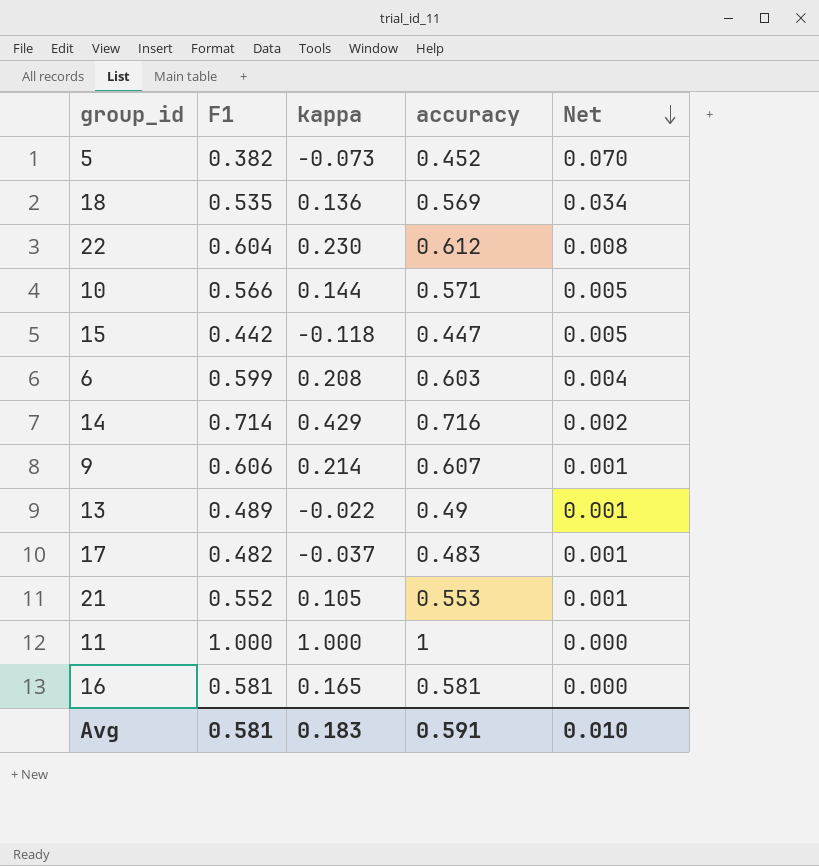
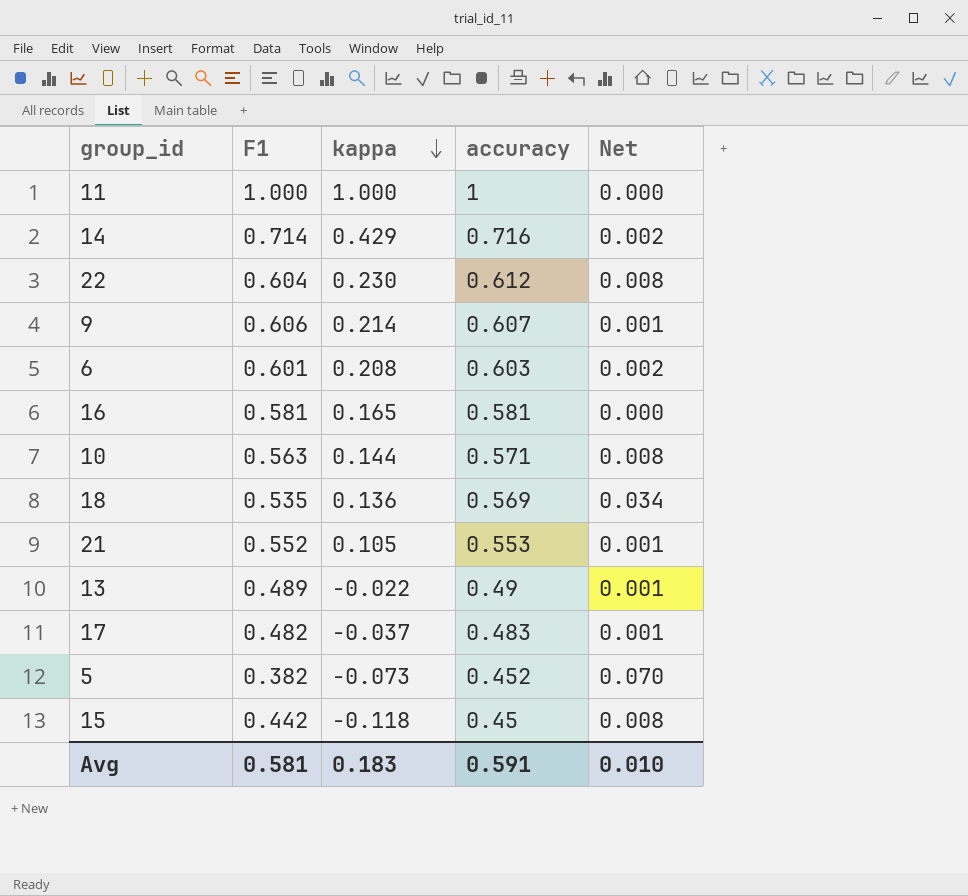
row order: Net descending -> kappa descending
6 | F1: 0.599 -> 0.601
6 | Net: 0.004 -> 0.002
10 | F1: 0.566 -> 0.563
10 | Net: 0.005 -> 0.008
15 | accuracy: 0.447 -> 0.45
15 | Net: 0.005 -> 0.008

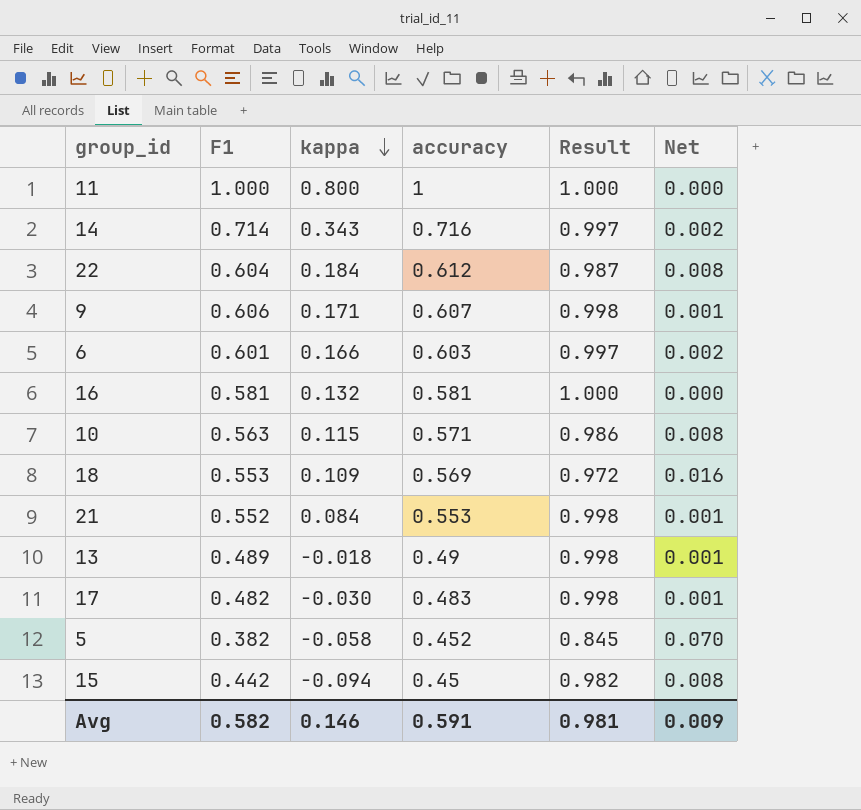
column Result | formula: none -> [F1] / [accuracy]
11 | kappa: 1.000 -> 0.800
14 | kappa: 0.429 -> 0.343
22 | kappa: 0.230 -> 0.184
9 | kappa: 0.214 -> 0.171
6 | kappa: 0.208 -> 0.166
16 | kappa: 0.165 -> 0.132
10 | kappa: 0.144 -> 0.115
18 | F1: 0.535 -> 0.553
18 | kappa: 0.136 -> 0.109
18 | Net: 0.034 -> 0.016
21 | kappa: 0.105 -> 0.084
13 | kappa: -0.022 -> -0.018
17 | kappa: -0.037 -> -0.030
5 | kappa: -0.073 -> -0.058
15 | kappa: -0.118 -> -0.094
Avg | F1: 0.581 -> 0.582
Avg | kappa: 0.183 -> 0.146
Avg | Net: 0.010 -> 0.009

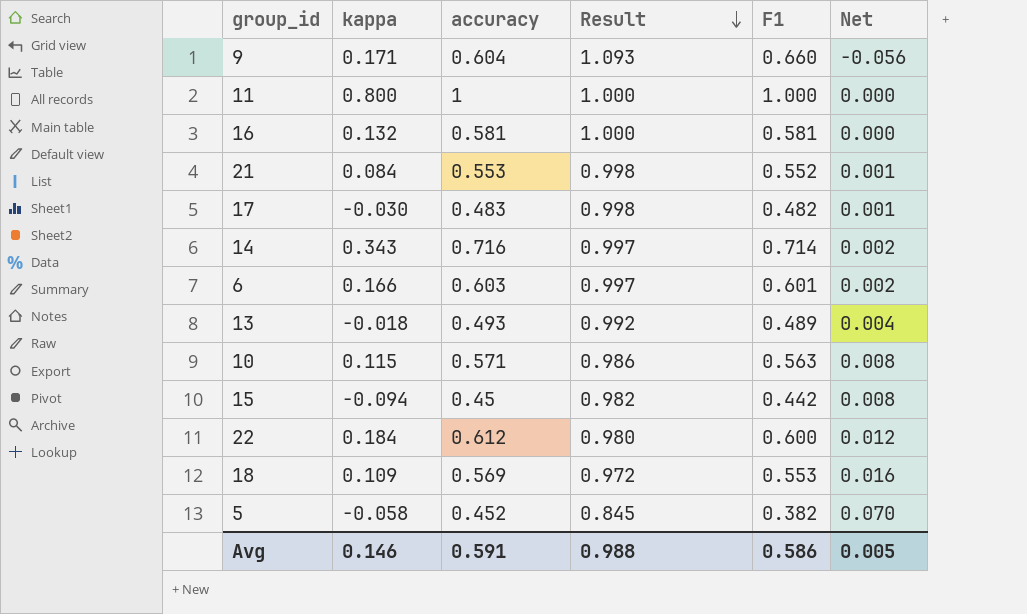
row order: kappa descending -> Result descending
column F1 | position: 2 -> 5
9 | accuracy: 0.607 -> 0.604
9 | Result: 0.998 -> 1.093
9 | F1: 0.606 -> 0.660
9 | Net: 0.001 -> -0.056
13 | accuracy: 0.49 -> 0.493
13 | Result: 0.998 -> 0.992
13 | Net: 0.001 -> 0.004
22 | Result: 0.987 -> 0.980
22 | F1: 0.604 -> 0.600
22 | Net: 0.008 -> 0.012
Avg | Result: 0.981 -> 0.988
Avg | F1: 0.582 -> 0.586
Avg | Net: 0.009 -> 0.005

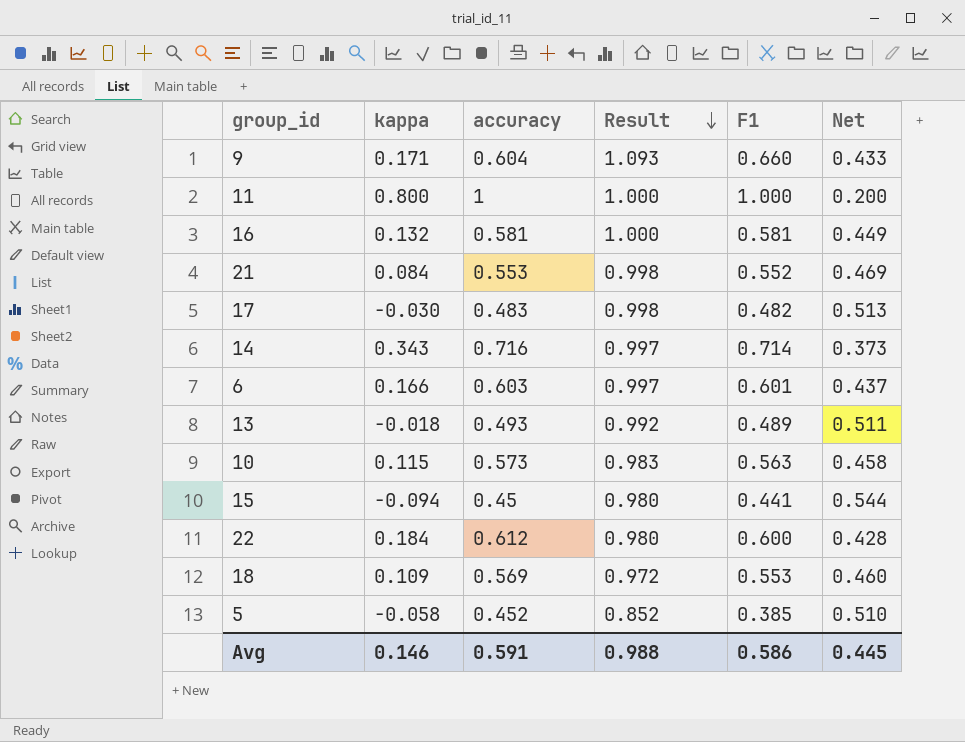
column Net | formula: [accuracy] - [F1] -> [accuracy] - [kappa]
10 | accuracy: 0.571 -> 0.573
10 | Result: 0.986 -> 0.983
15 | Result: 0.982 -> 0.980
15 | F1: 0.442 -> 0.441
5 | Result: 0.845 -> 0.852
5 | F1: 0.382 -> 0.385
Avg | Net: 0.005 -> 0.445

